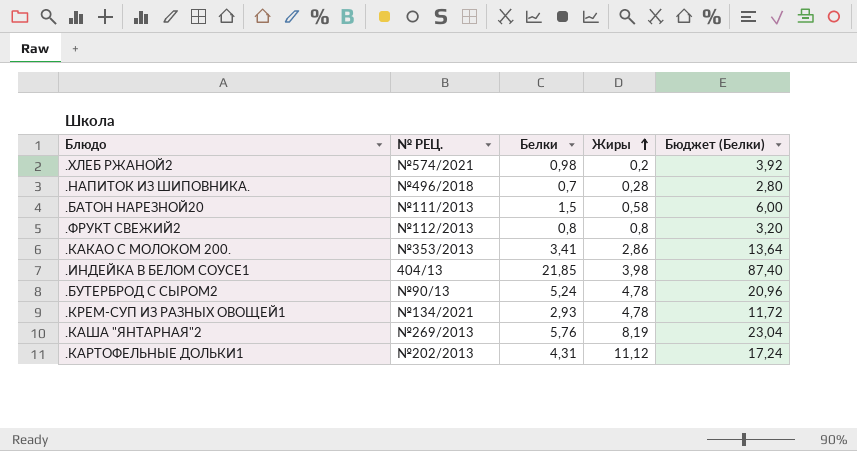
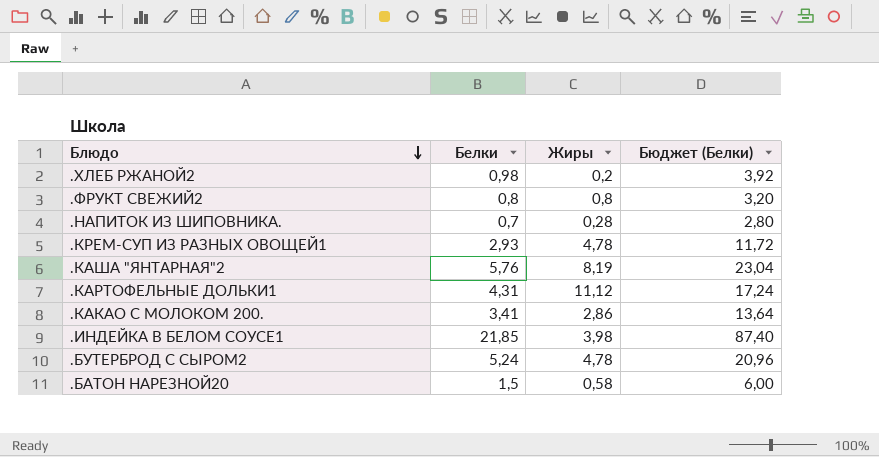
row order: Жиры ascending -> Блюдо descending
column № РЕЦ. | position: 2 -> none

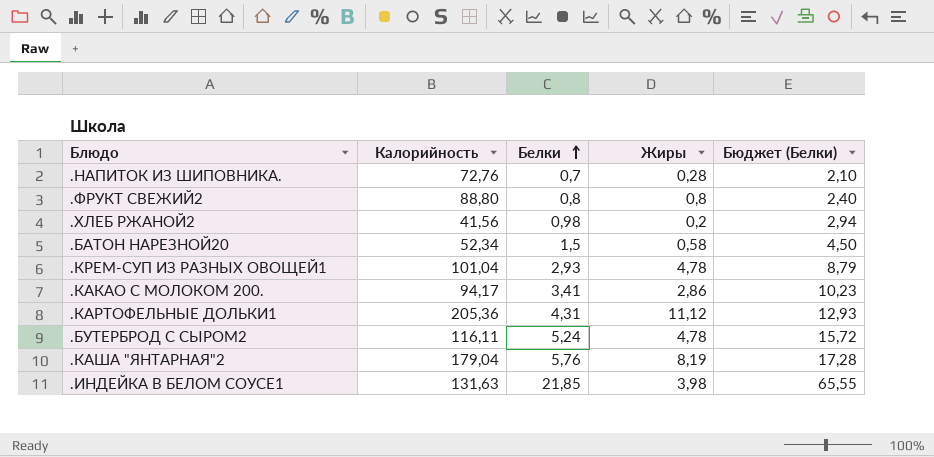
row order: Блюдо descending -> Белки ascending
column Калорийность | position: none -> 2
column Бюджет (Белки) | formula: [Белки] * 4 -> [Белки] * 3

